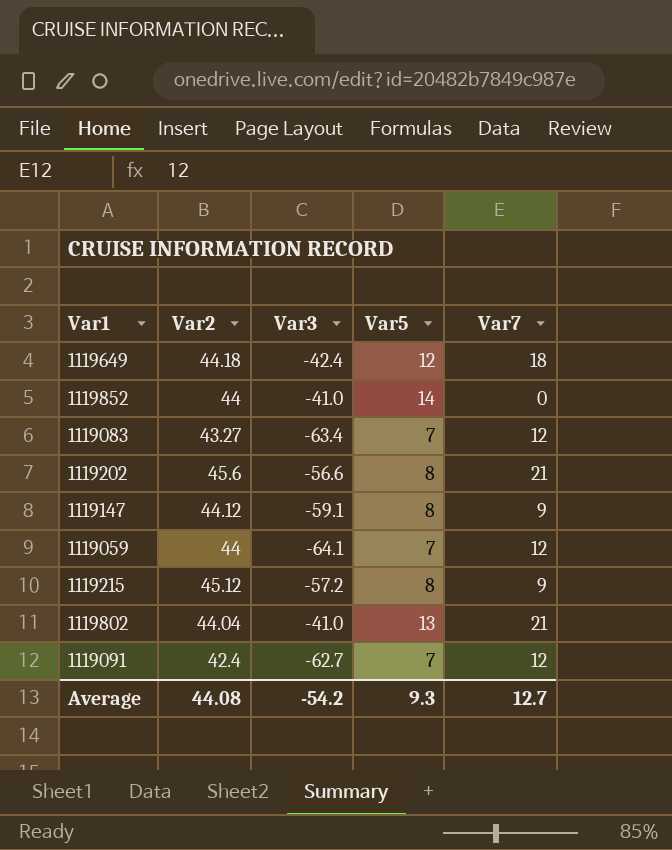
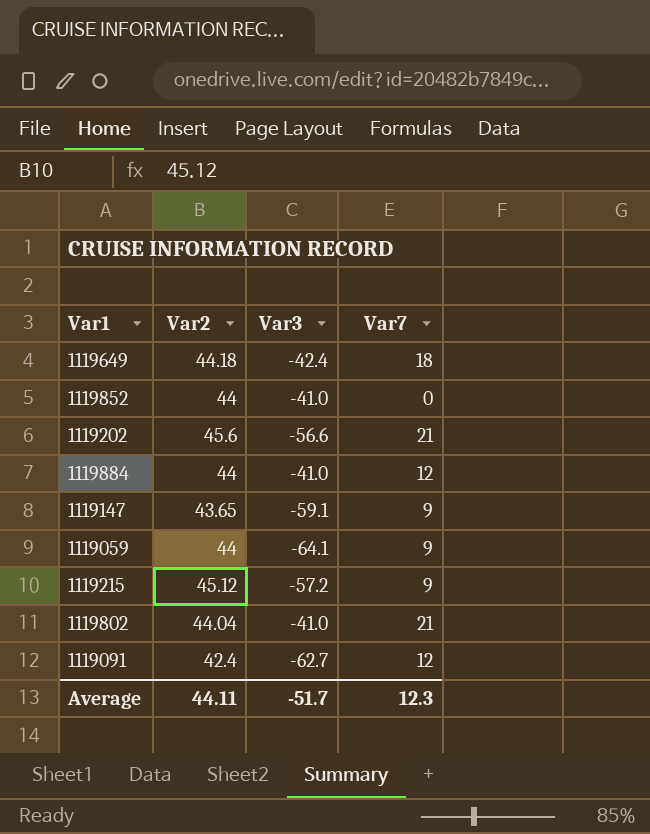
column Var5 | position: 4 -> none
row 1119083: 43.27 | -63.4 | 7 | 12 -> none
row 1119884: none -> 44 | -41.0 | 12
1119147 | Var2: 44.12 -> 43.65
1119059 | Var7: 12 -> 9
Average | Var2: 44.08 -> 44.11
Average | Var3: -54.2 -> -51.7
Average | Var7: 12.7 -> 12.3

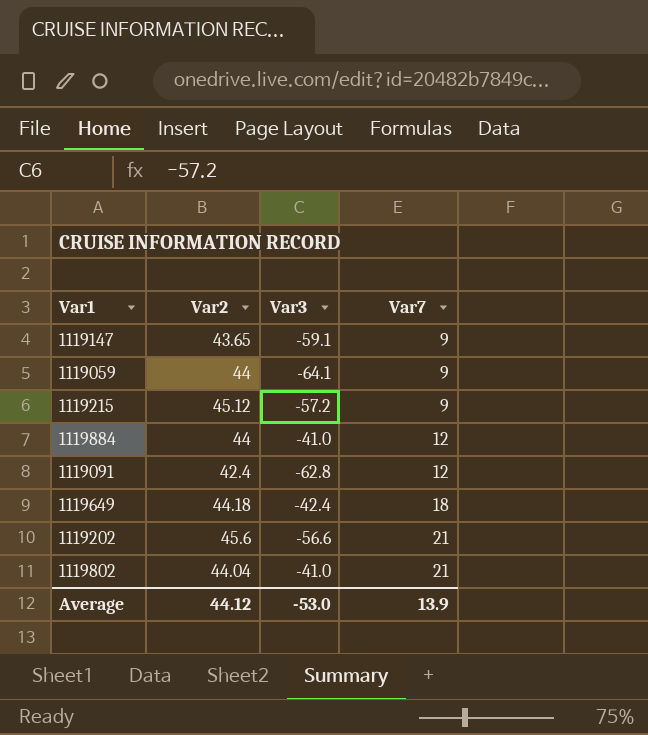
row order: none -> Var7 ascending
row 1119852: 44 | -41.0 | 0 -> none
1119091 | Var3: -62.7 -> -62.8
Average | Var2: 44.11 -> 44.12
Average | Var3: -51.7 -> -53.0
Average | Var7: 12.3 -> 13.9

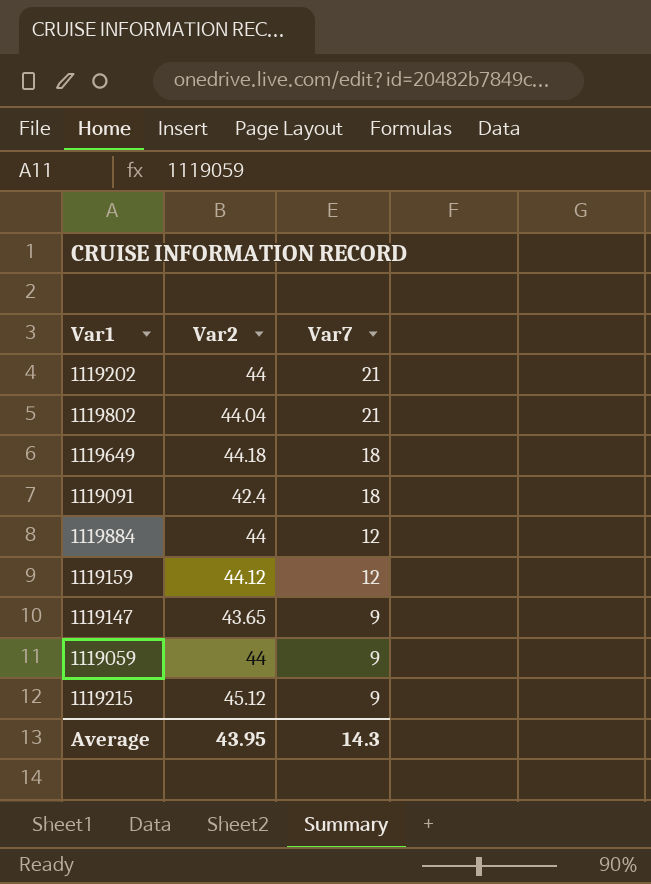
row order: Var7 ascending -> Var7 descending
column Var3 | position: 3 -> none
1119202 | Var2: 45.6 -> 44
1119091 | Var7: 12 -> 18
row 1119159: none -> 44.12 | 12
Average | Var2: 44.12 -> 43.95
Average | Var7: 13.9 -> 14.3

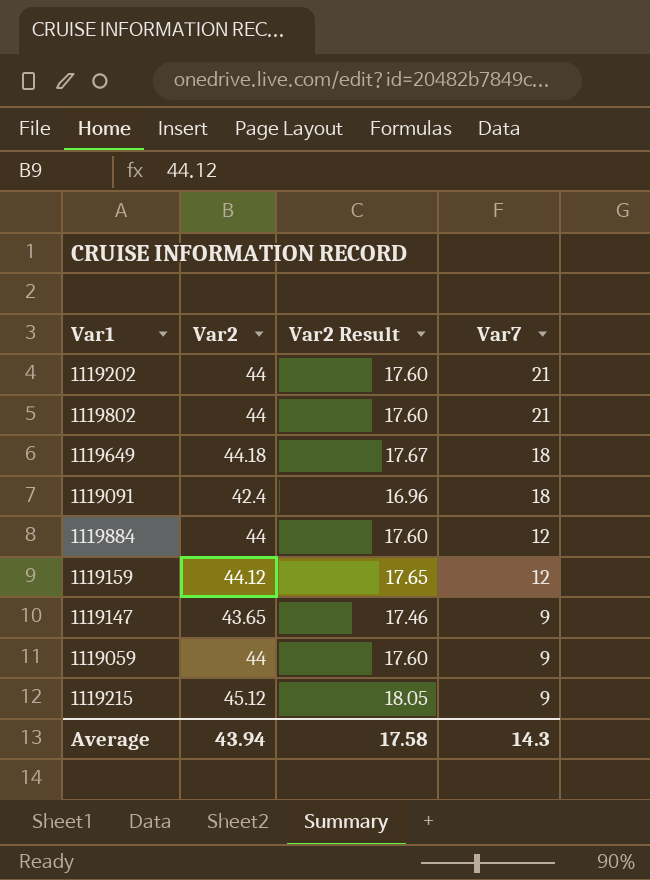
column Var2 Result | formula: none -> [Var2] * 0.4
1119802 | Var2: 44.04 -> 44
Average | Var2: 43.95 -> 43.94

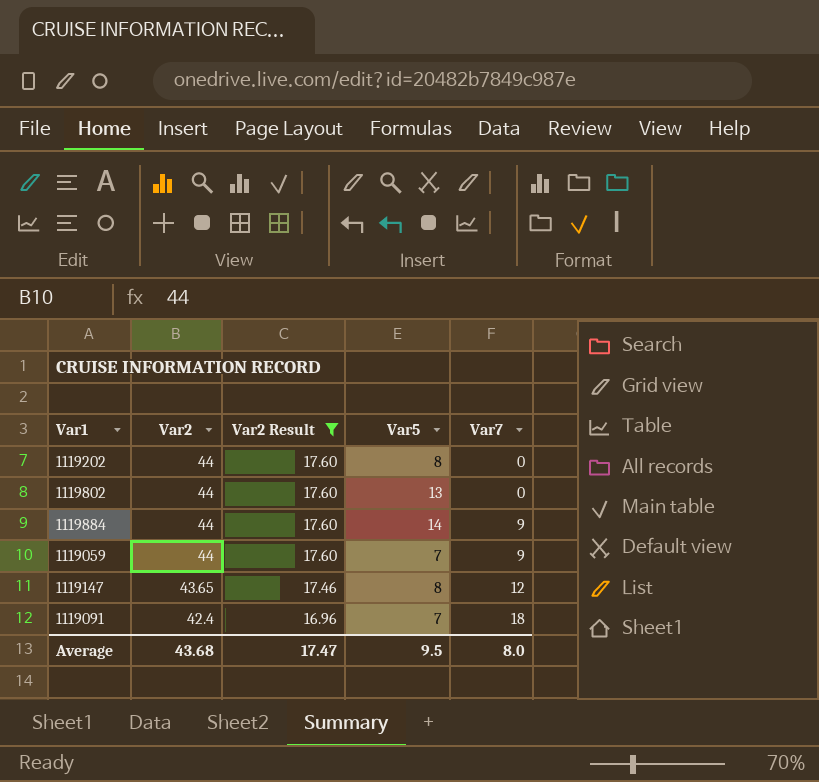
filter: none -> Var2 Result <= 17.60
row order: Var7 descending -> Var2 descending
column Var5 | position: none -> 4
1119202 | Var7: 21 -> 0
1119802 | Var7: 21 -> 0
1119884 | Var7: 12 -> 9
1119147 | Var7: 9 -> 12
Average | Var2: 43.94 -> 43.68
Average | Var2 Result: 17.58 -> 17.47
Average | Var7: 14.3 -> 8.0

